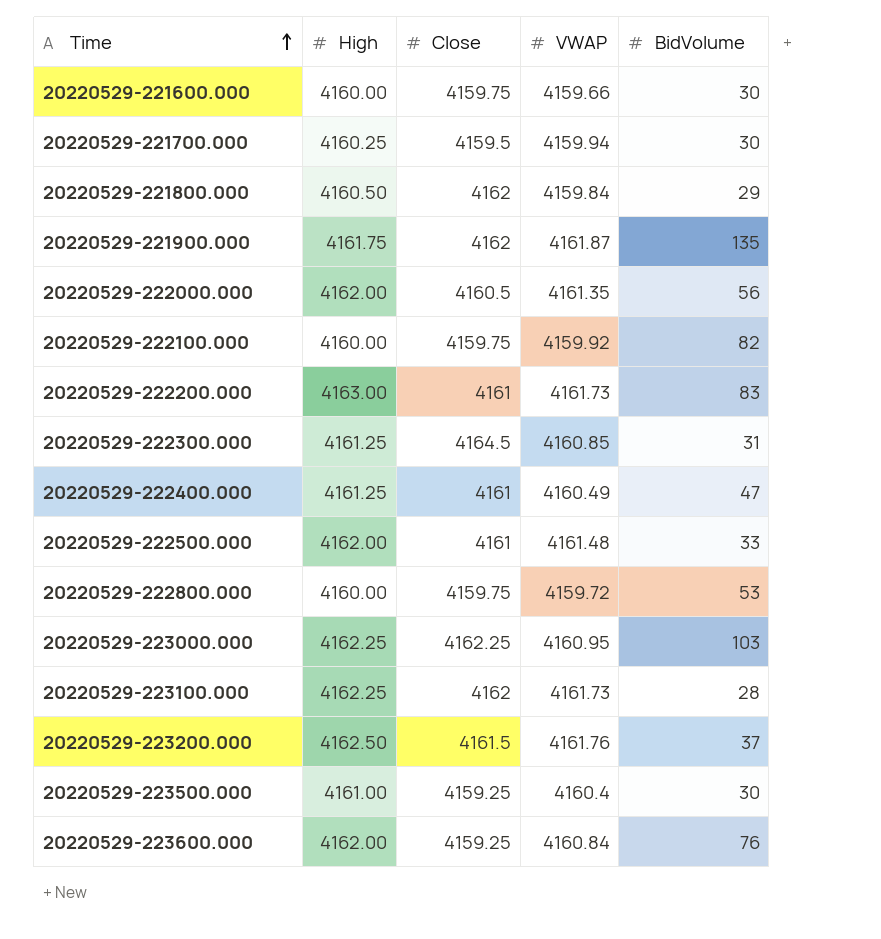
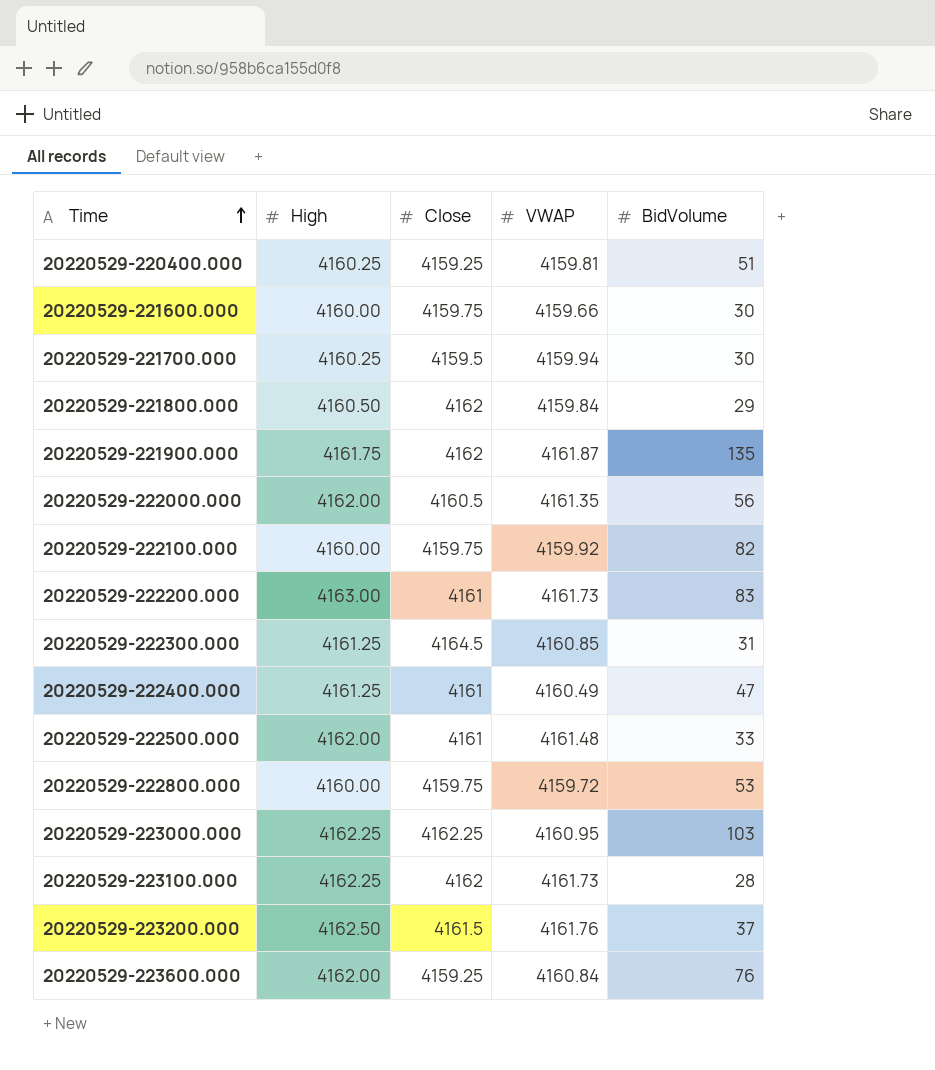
row 20220529-223500.000: 4161.00 | 4159.25 | 4160.4 | 30 -> none
row 20220529-220400.000: none -> 4160.25 | 4159.25 | 4159.81 | 51

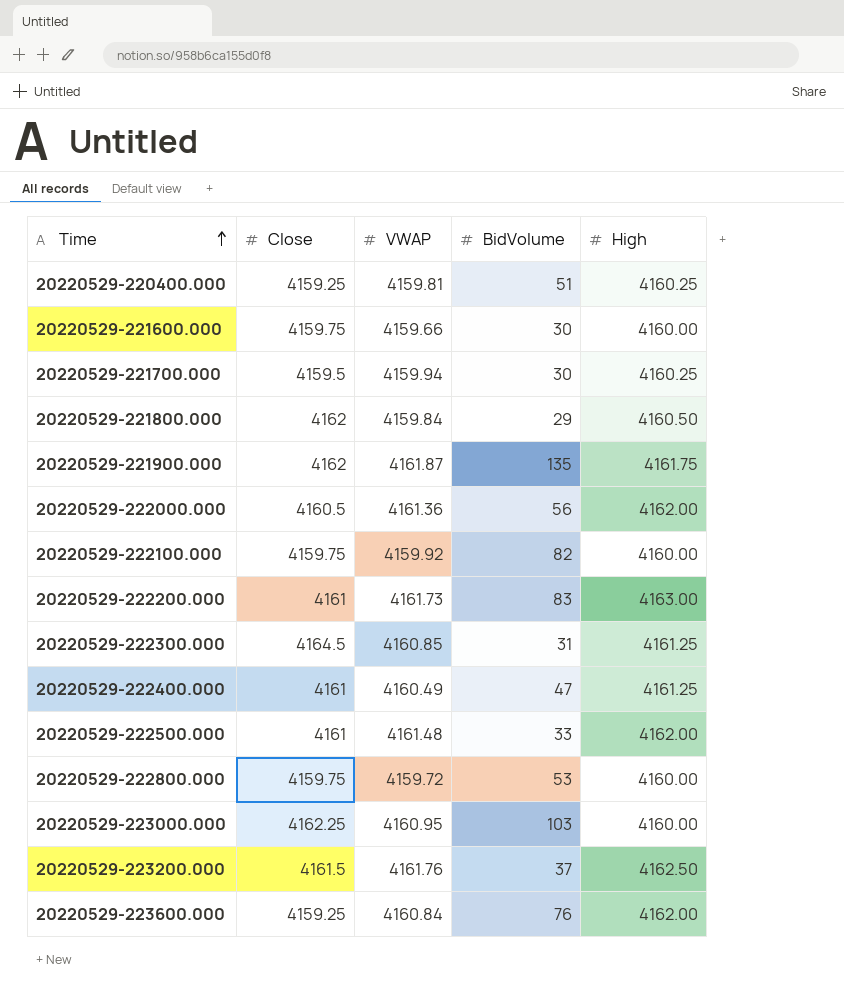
column High | position: 2 -> 5
row 20220529-223100.000: 4162.25 | 4162 | 4161.73 | 28 -> none
20220529-222000.000 | VWAP: 4161.35 -> 4161.36
20220529-223000.000 | High: 4162.25 -> 4160.00

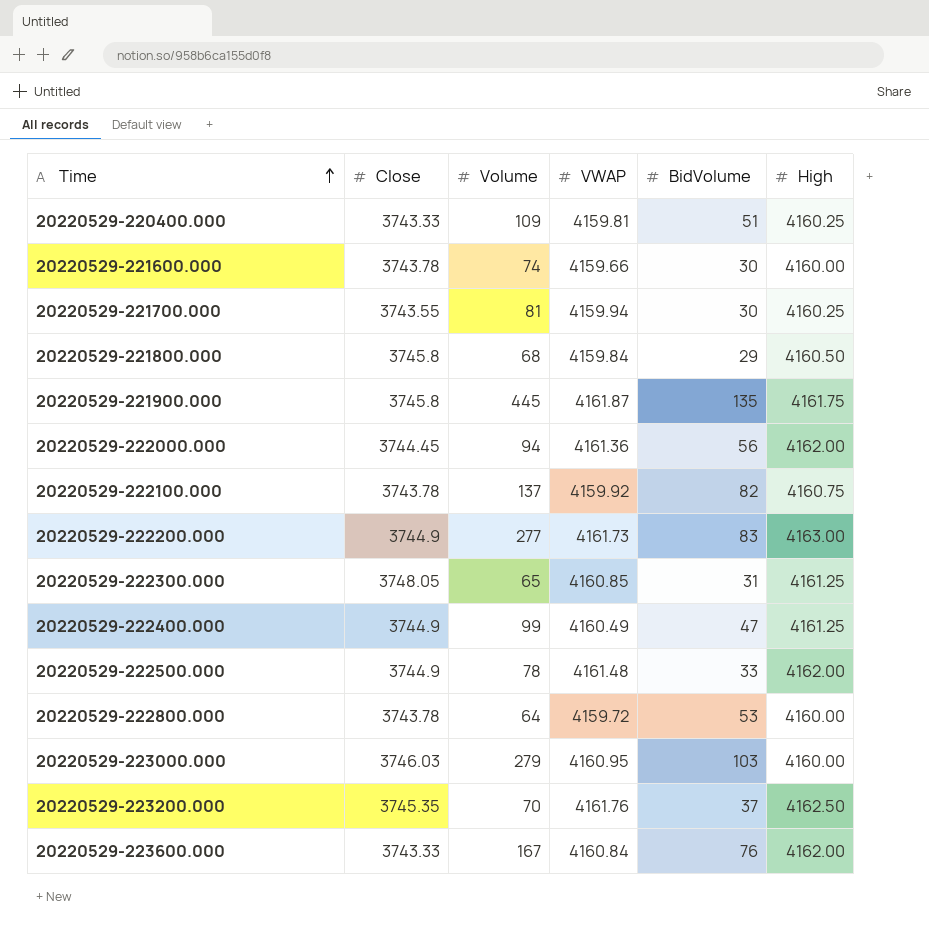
column Volume | position: none -> 3
20220529-220400.000 | Close: 4159.25 -> 3743.33
20220529-221600.000 | Close: 4159.75 -> 3743.78
20220529-221700.000 | Close: 4159.5 -> 3743.55
20220529-221800.000 | Close: 4162 -> 3745.8
20220529-221900.000 | Close: 4162 -> 3745.8
20220529-222000.000 | Close: 4160.5 -> 3744.45
20220529-222100.000 | Close: 4159.75 -> 3743.78
20220529-222100.000 | High: 4160.00 -> 4160.75
20220529-222200.000 | Close: 4161 -> 3744.9
20220529-222300.000 | Close: 4164.5 -> 3748.05
20220529-222400.000 | Close: 4161 -> 3744.9
20220529-222500.000 | Close: 4161 -> 3744.9
20220529-222800.000 | Close: 4159.75 -> 3743.78
20220529-223000.000 | Close: 4162.25 -> 3746.03
20220529-223200.000 | Close: 4161.5 -> 3745.35
20220529-223600.000 | Close: 4159.25 -> 3743.33

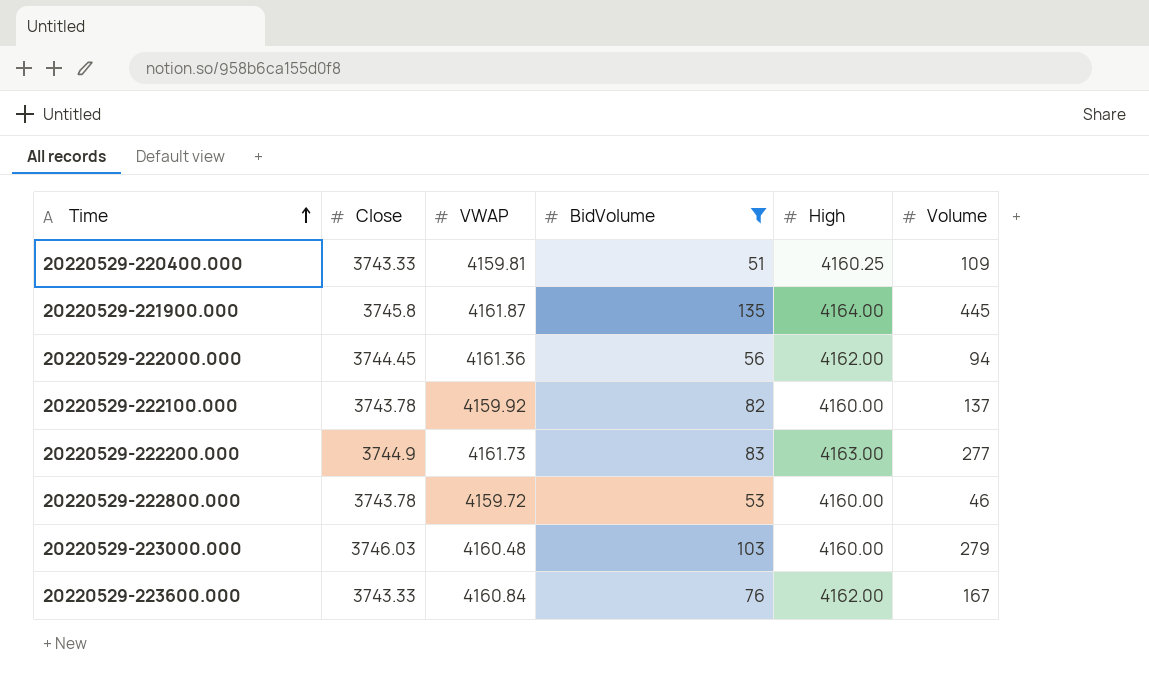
filter: none -> BidVolume >= 51
column Volume | position: 3 -> 6
20220529-221900.000 | High: 4161.75 -> 4164.00
20220529-222100.000 | High: 4160.75 -> 4160.00
20220529-222800.000 | Volume: 64 -> 46
20220529-223000.000 | VWAP: 4160.95 -> 4160.48

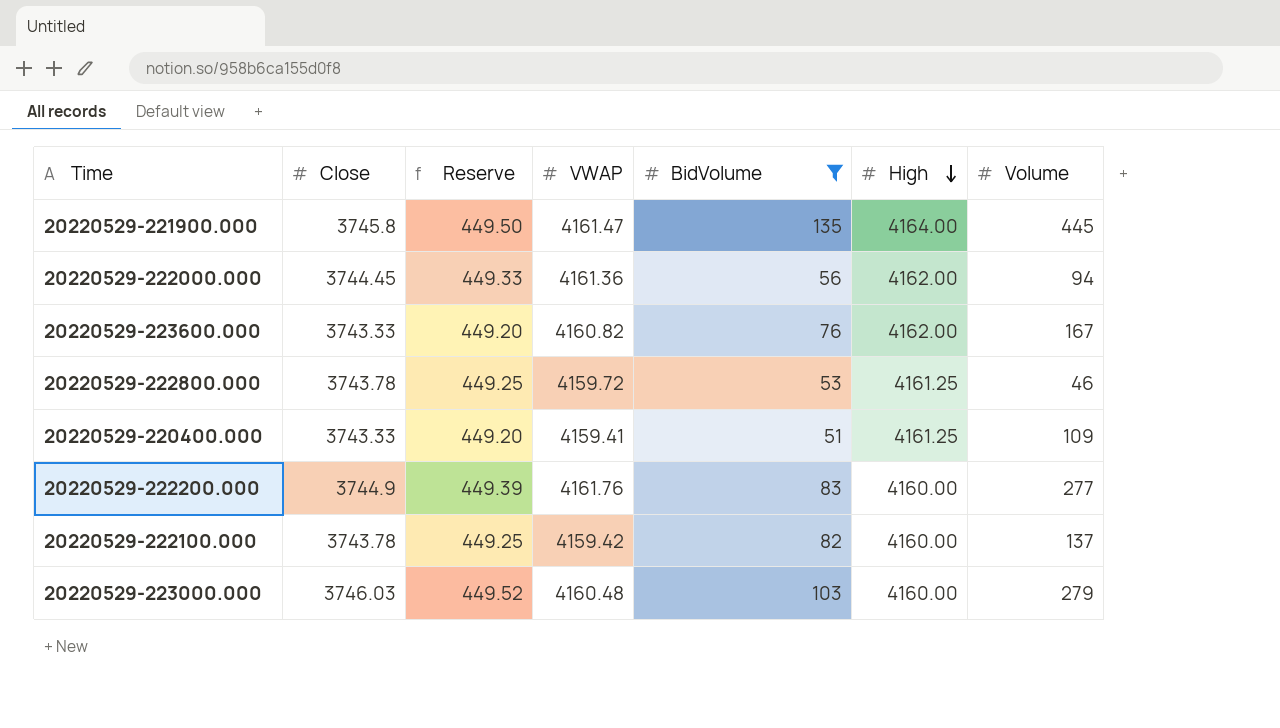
row order: Time ascending -> High descending
column Reserve | formula: none -> [Close] * 0.12
20220529-221900.000 | VWAP: 4161.87 -> 4161.47
20220529-223600.000 | VWAP: 4160.84 -> 4160.82
20220529-222800.000 | High: 4160.00 -> 4161.25
20220529-220400.000 | VWAP: 4159.81 -> 4159.41
20220529-220400.000 | High: 4160.25 -> 4161.25
20220529-222200.000 | VWAP: 4161.73 -> 4161.76
20220529-222200.000 | High: 4163.00 -> 4160.00
20220529-222100.000 | VWAP: 4159.92 -> 4159.42

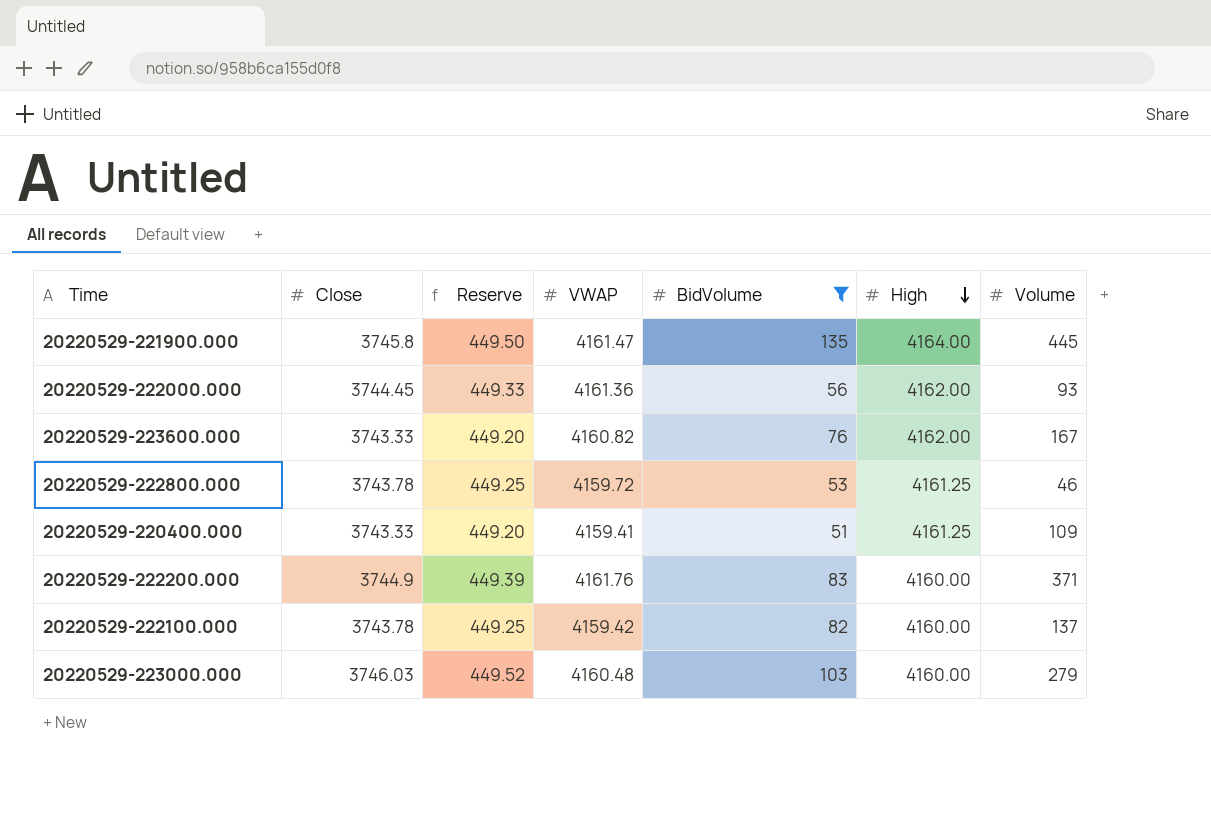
20220529-222000.000 | Volume: 94 -> 93
20220529-222200.000 | Volume: 277 -> 371

